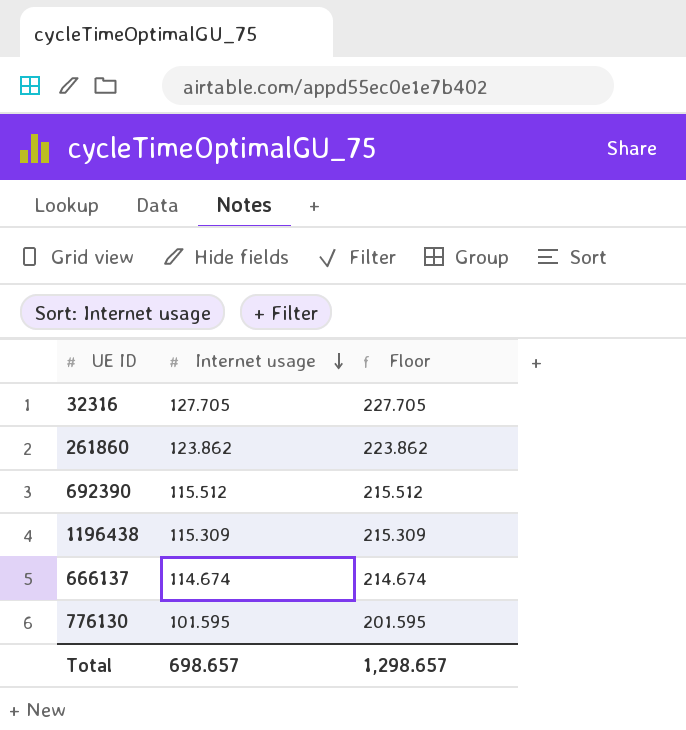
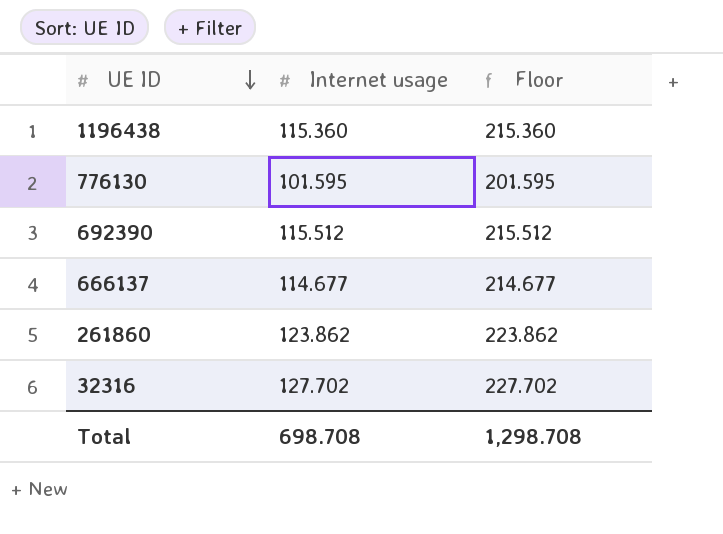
row order: Internet usage descending -> UE ID descending
1196438 | Internet usage: 115.309 -> 115.360
1196438 | Floor: 215.309 -> 215.360
666137 | Internet usage: 114.674 -> 114.677
666137 | Floor: 214.674 -> 214.677
32316 | Internet usage: 127.705 -> 127.702
32316 | Floor: 227.705 -> 227.702
Total | Internet usage: 698.657 -> 698.708
Total | Floor: 1,298.657 -> 1,298.708

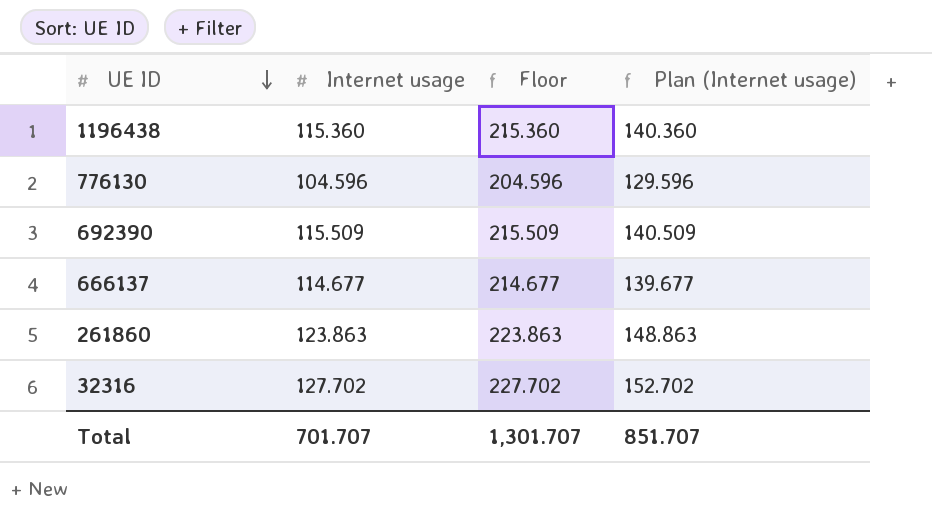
column Plan (Internet usage) | formula: none -> [Internet usage] + 25
776130 | Internet usage: 101.595 -> 104.596
776130 | Floor: 201.595 -> 204.596
692390 | Internet usage: 115.512 -> 115.509
692390 | Floor: 215.512 -> 215.509
261860 | Internet usage: 123.862 -> 123.863
261860 | Floor: 223.862 -> 223.863
Total | Internet usage: 698.708 -> 701.707
Total | Floor: 1,298.708 -> 1,301.707

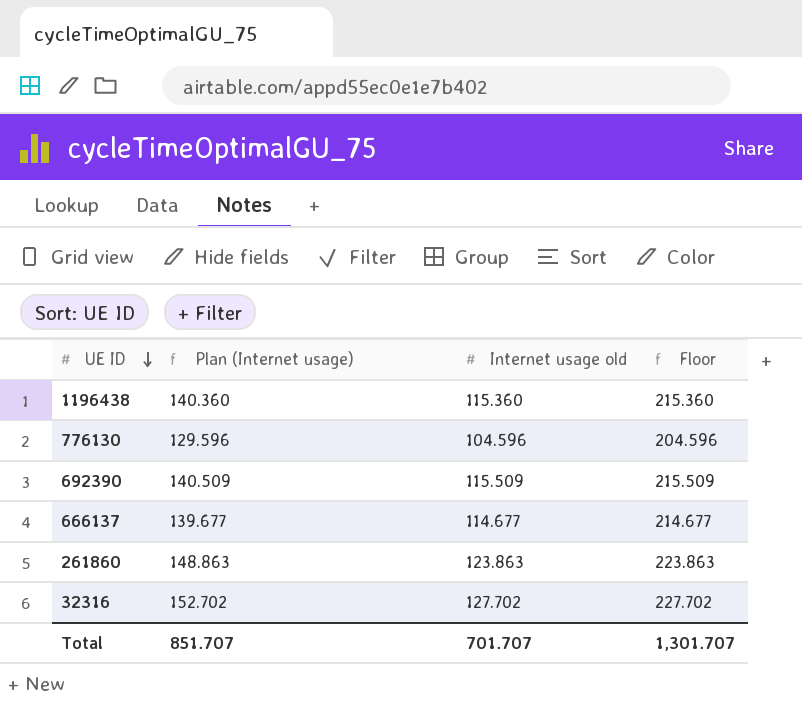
column Plan (Internet usage) | position: 4 -> 2
column name: Internet usage -> Internet usage old

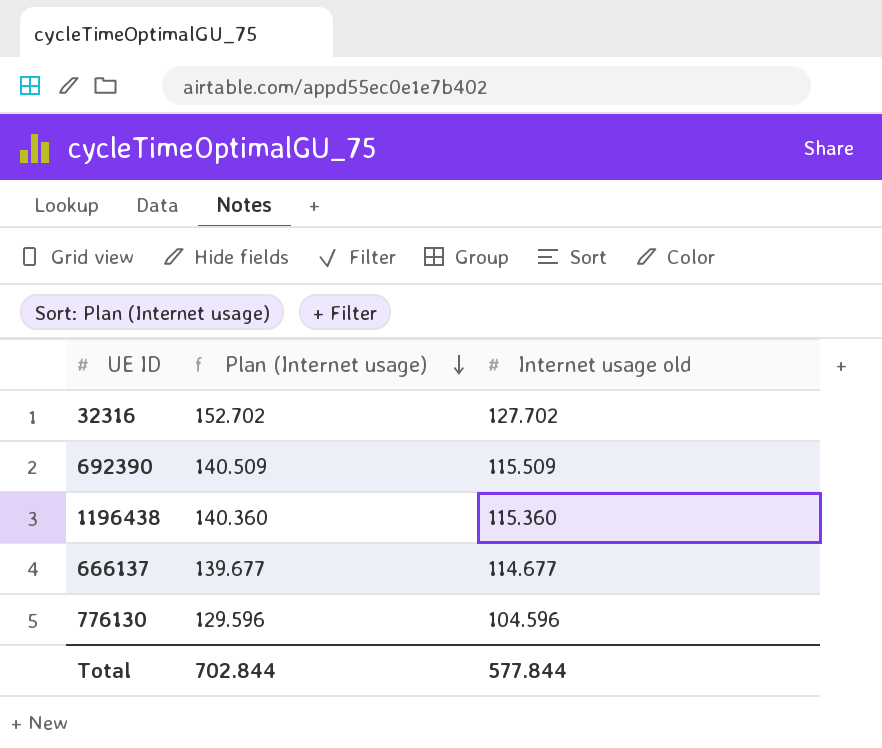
row order: UE ID descending -> Plan (Internet usage) descending
column Floor | formula: [Internet usage old] + 100 -> none
row 261860: 148.863 | 123.863 | 223.863 -> none
Total | Plan (Internet usage): 851.707 -> 702.844
Total | Internet usage old: 701.707 -> 577.844

